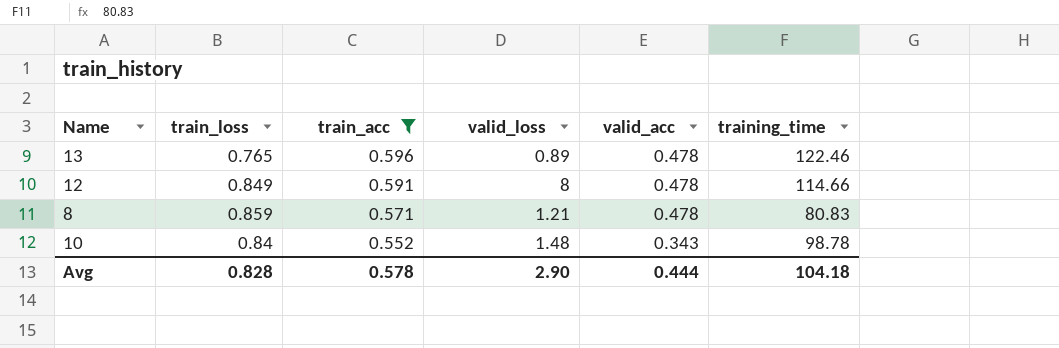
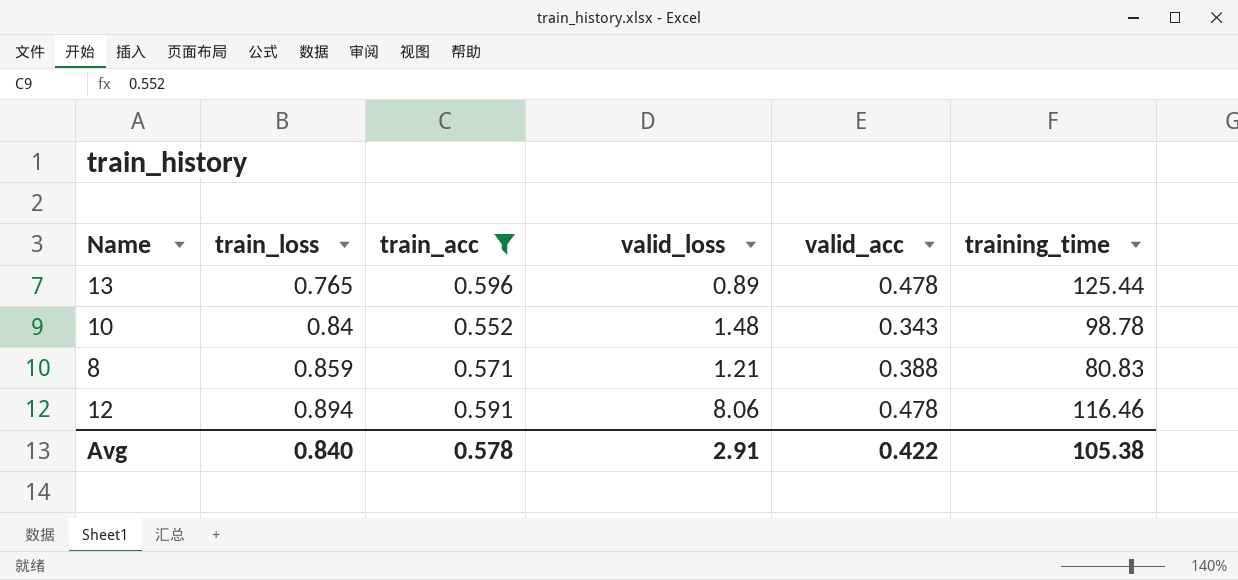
row order: train_acc descending -> train_loss ascending
13 | training_time: 122.46 -> 125.44
8 | valid_acc: 0.478 -> 0.388
12 | train_loss: 0.849 -> 0.894
12 | valid_loss: 8 -> 8.06
12 | training_time: 114.66 -> 116.46
Avg | train_loss: 0.828 -> 0.840
Avg | valid_loss: 2.90 -> 2.91
Avg | valid_acc: 0.444 -> 0.422
Avg | training_time: 104.18 -> 105.38

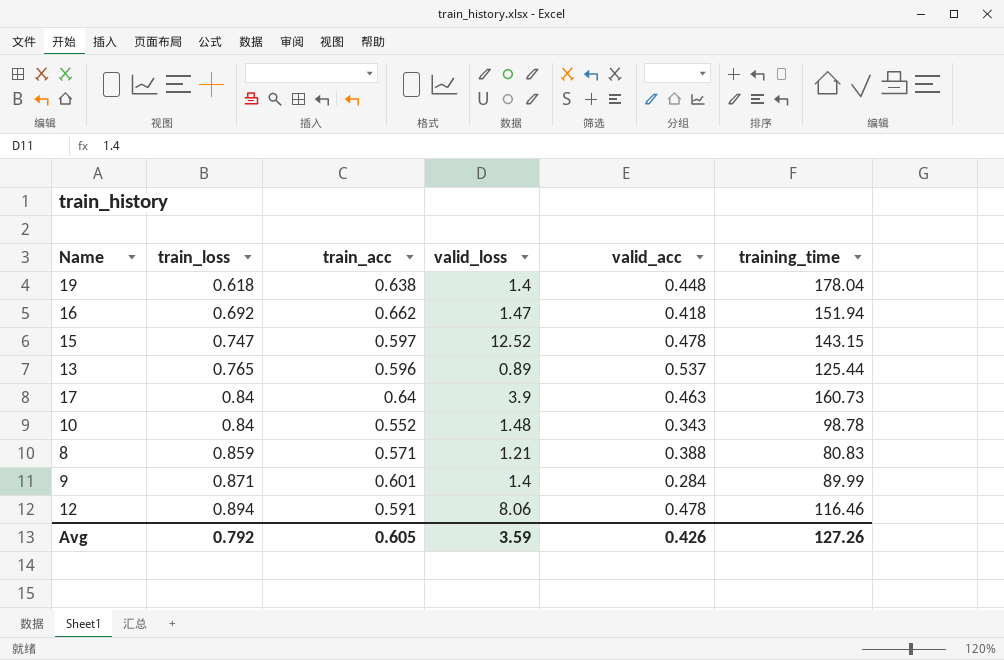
filter: train_acc <= 0.596 -> none
13 | valid_acc: 0.478 -> 0.537
Avg | train_loss: 0.840 -> 0.792
Avg | train_acc: 0.578 -> 0.605
Avg | valid_loss: 2.91 -> 3.59
Avg | valid_acc: 0.422 -> 0.426
Avg | training_time: 105.38 -> 127.26

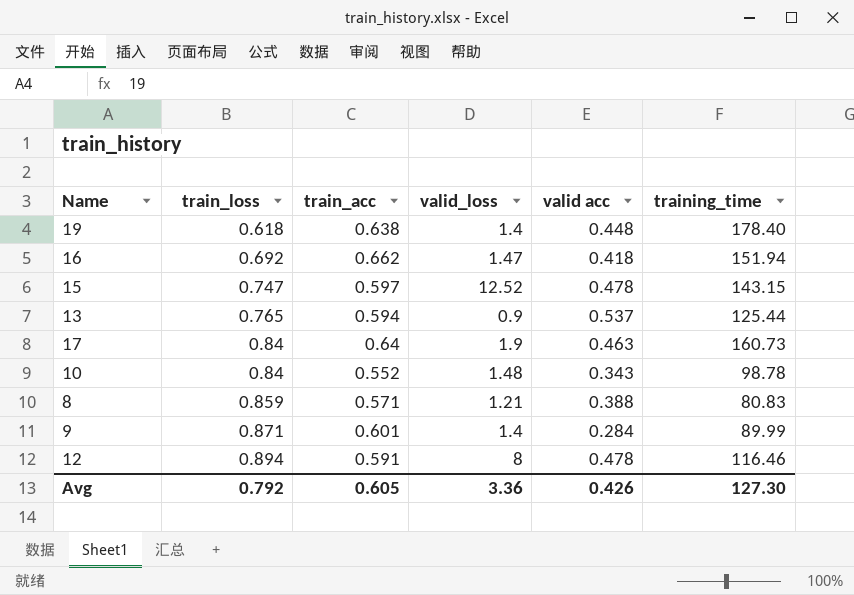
column name: valid_acc -> valid acc
19 | training_time: 178.04 -> 178.40
13 | train_acc: 0.596 -> 0.594
13 | valid_loss: 0.89 -> 0.9
17 | valid_loss: 3.9 -> 1.9
12 | valid_loss: 8.06 -> 8
Avg | valid_loss: 3.59 -> 3.36
Avg | training_time: 127.26 -> 127.30

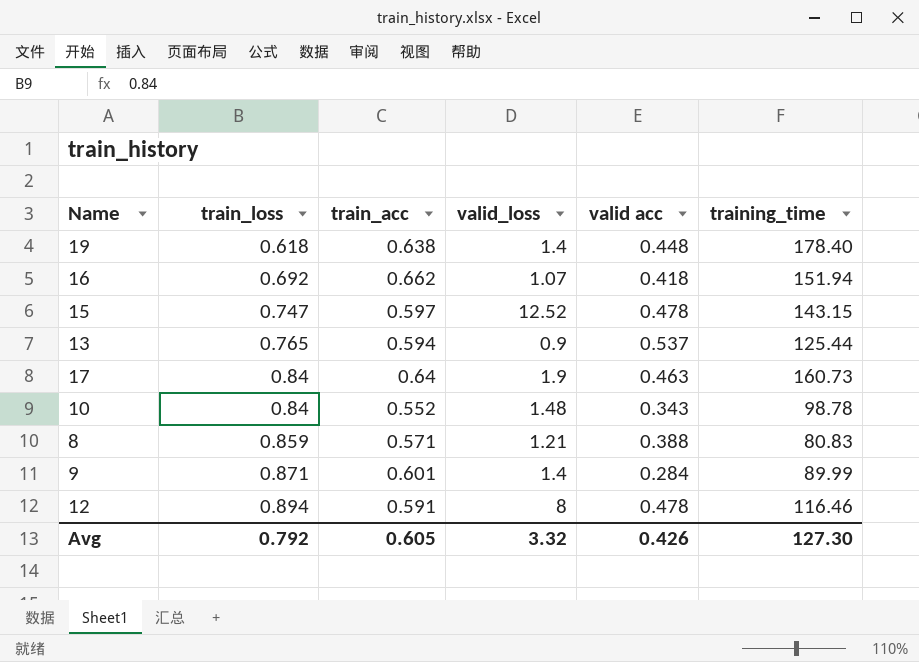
16 | valid_loss: 1.47 -> 1.07
Avg | valid_loss: 3.36 -> 3.32

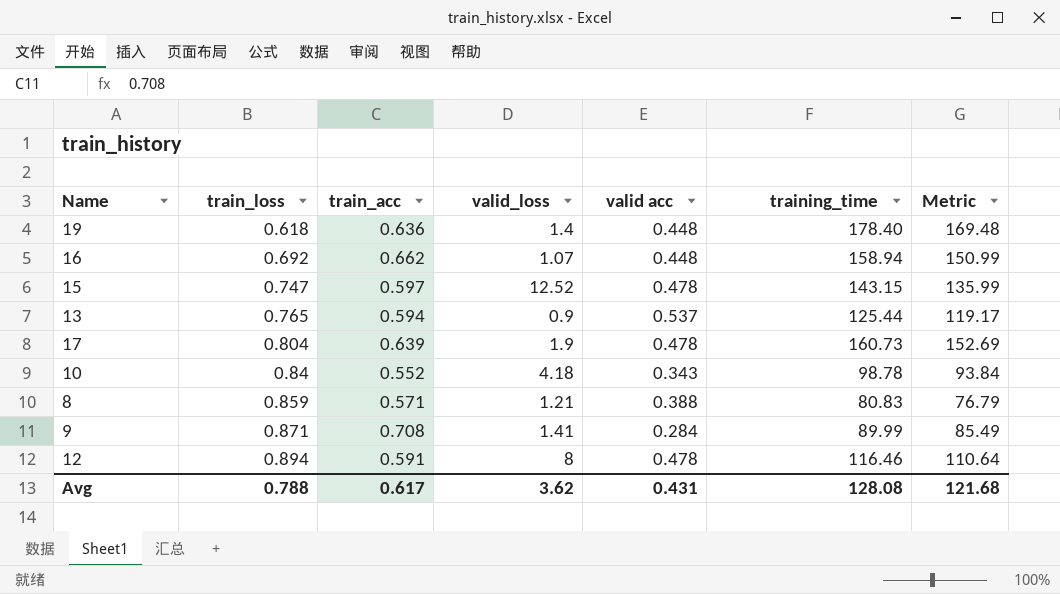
column Metric | formula: none -> [training_time] * 0.95
19 | train_acc: 0.638 -> 0.636
16 | valid acc: 0.418 -> 0.448
16 | training_time: 151.94 -> 158.94
17 | train_loss: 0.84 -> 0.804
17 | train_acc: 0.64 -> 0.639
17 | valid acc: 0.463 -> 0.478
10 | valid_loss: 1.48 -> 4.18
9 | train_acc: 0.601 -> 0.708
9 | valid_loss: 1.4 -> 1.41
Avg | train_loss: 0.792 -> 0.788
Avg | train_acc: 0.605 -> 0.617
Avg | valid_loss: 3.32 -> 3.62
Avg | valid acc: 0.426 -> 0.431
Avg | training_time: 127.30 -> 128.08

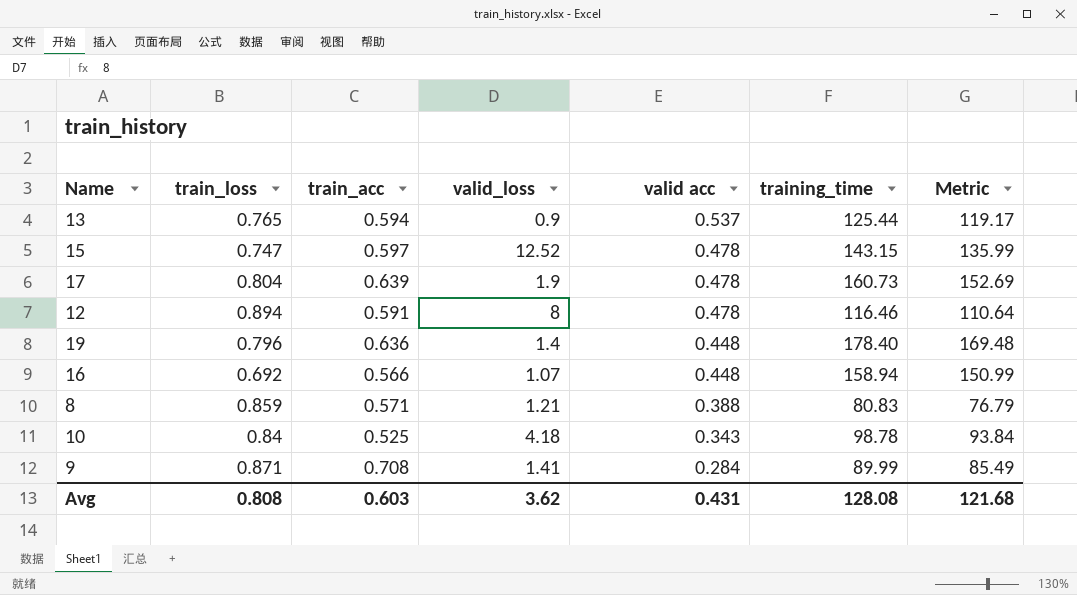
row order: train_loss ascending -> valid acc descending
19 | train_loss: 0.618 -> 0.796
16 | train_acc: 0.662 -> 0.566
10 | train_acc: 0.552 -> 0.525
Avg | train_loss: 0.788 -> 0.808
Avg | train_acc: 0.617 -> 0.603

